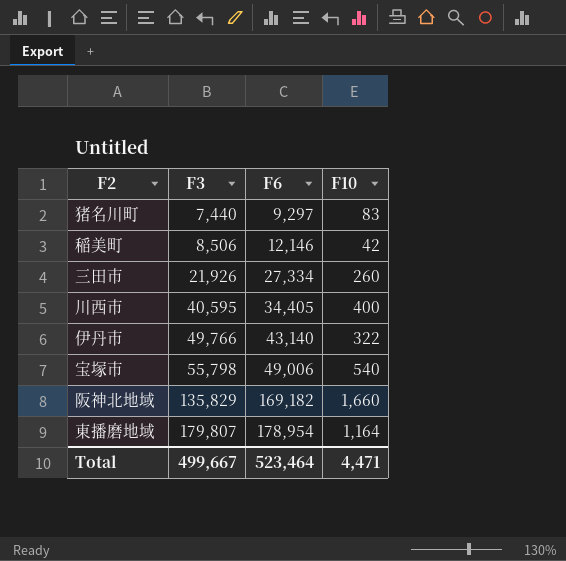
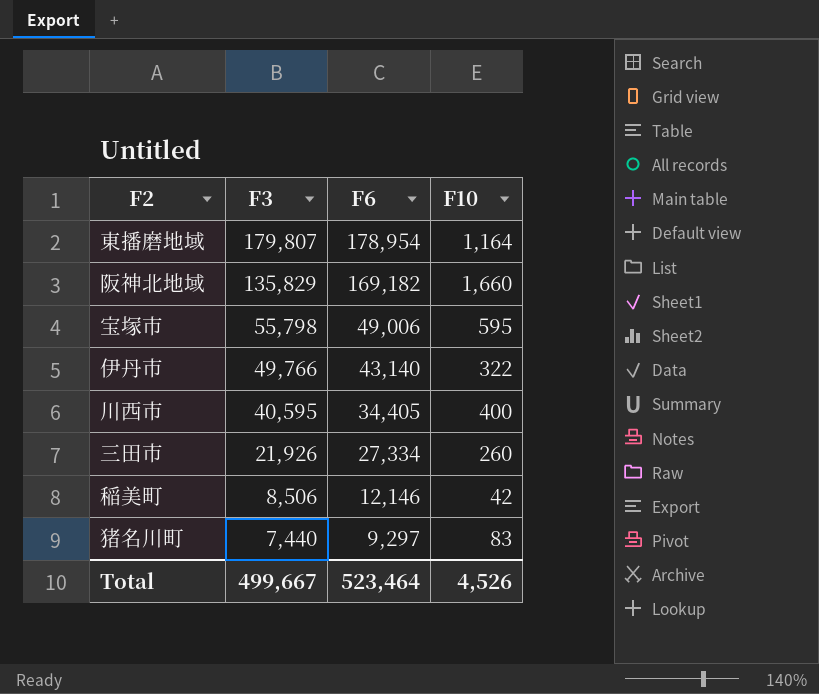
row order: F3 ascending -> F3 descending
宝塚市 | F10: 540 -> 595
Total | F10: 4,471 -> 4,526

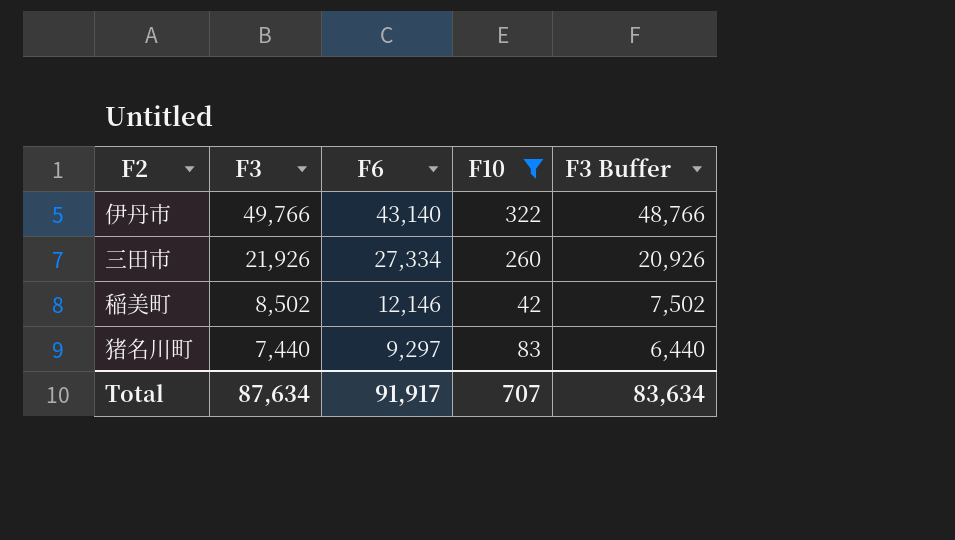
filter: none -> F10 <= 322
column F3 Buffer | formula: none -> [F3] - 1000
稲美町 | F3: 8,506 -> 8,502
Total | F3: 499,667 -> 87,634
Total | F6: 523,464 -> 91,917
Total | F10: 4,526 -> 707

